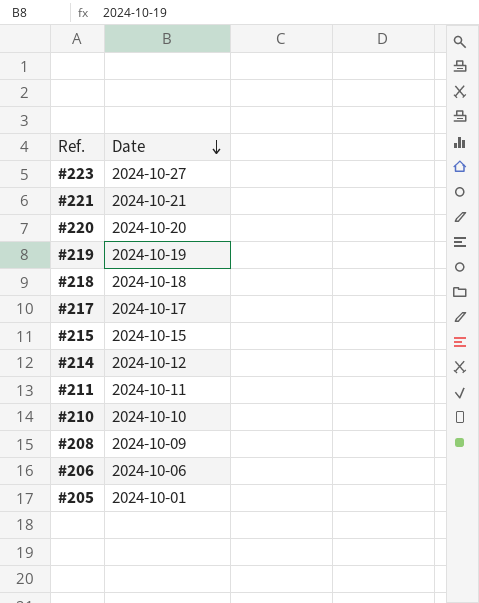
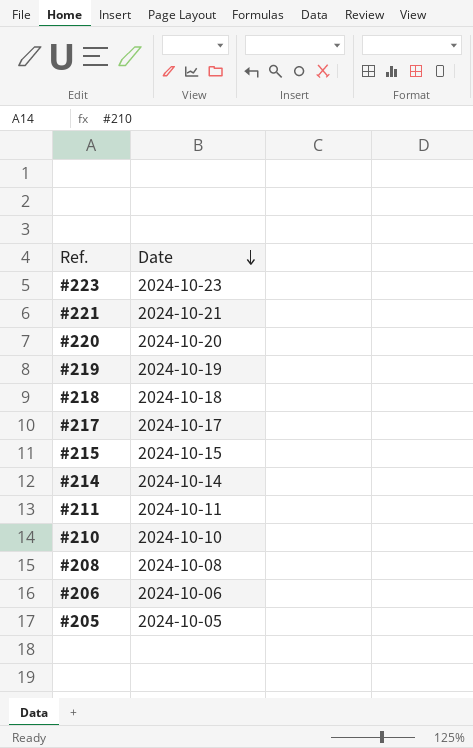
#223 | Date: 2024-10-27 -> 2024-10-23
#214 | Date: 2024-10-12 -> 2024-10-14
#208 | Date: 2024-10-09 -> 2024-10-08
#205 | Date: 2024-10-01 -> 2024-10-05

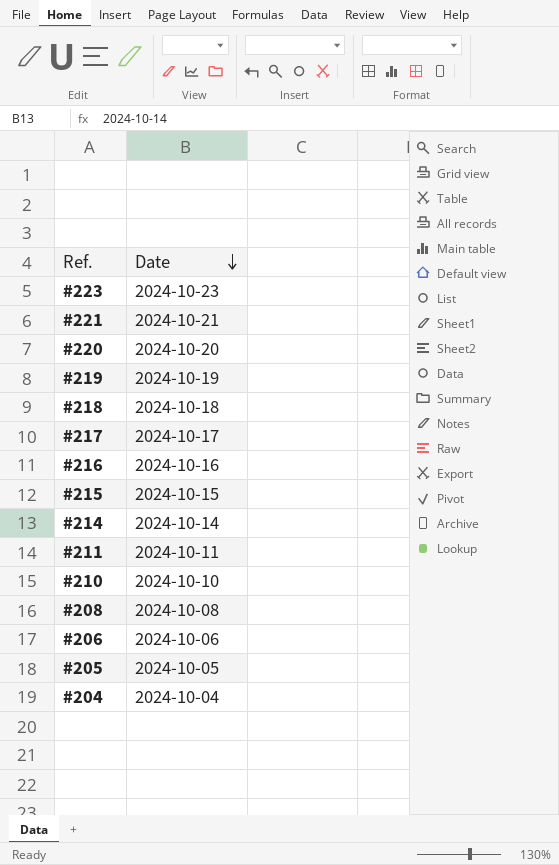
row #216: none -> 2024-10-16
row #204: none -> 2024-10-04

